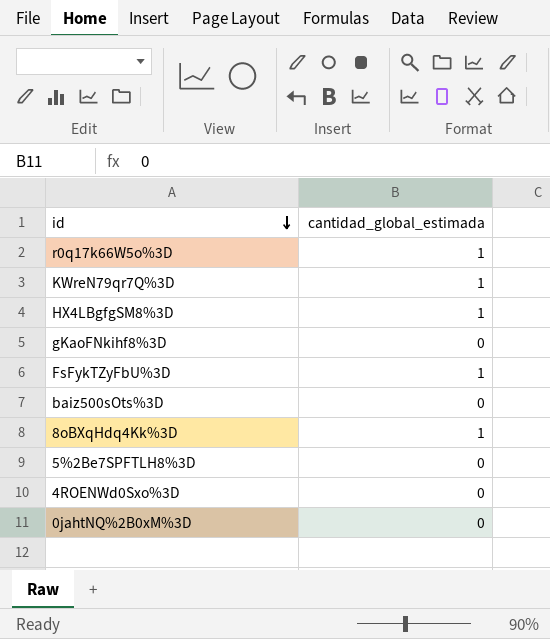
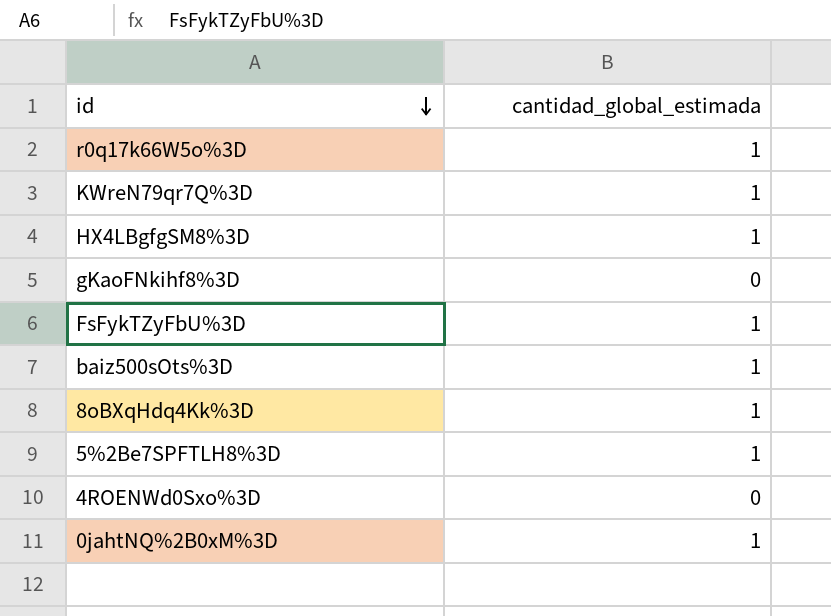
baiz500sOts%3D | cantidad_global_estimada: 0 -> 1
5%2Be7SPFTLH8%3D | cantidad_global_estimada: 0 -> 1
0jahtNQ%2B0xM%3D | cantidad_global_estimada: 0 -> 1

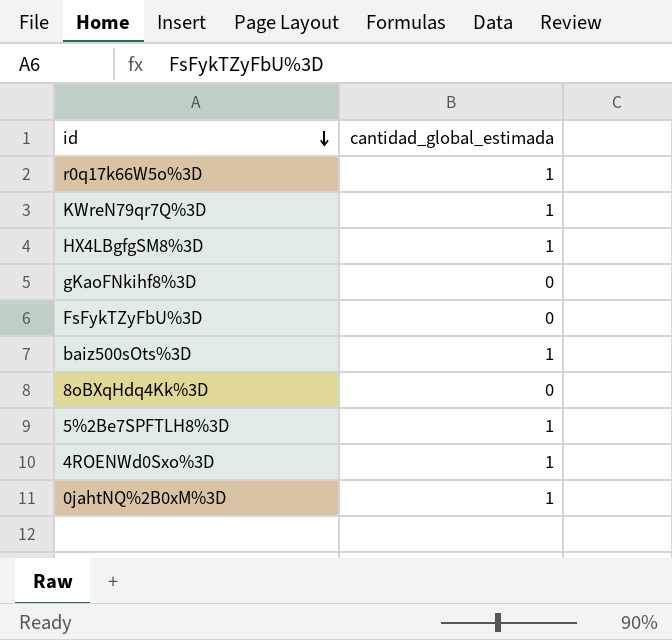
FsFykTZyFbU%3D | cantidad_global_estimada: 1 -> 0
8oBXqHdq4Kk%3D | cantidad_global_estimada: 1 -> 0
4ROENWd0Sxo%3D | cantidad_global_estimada: 0 -> 1

